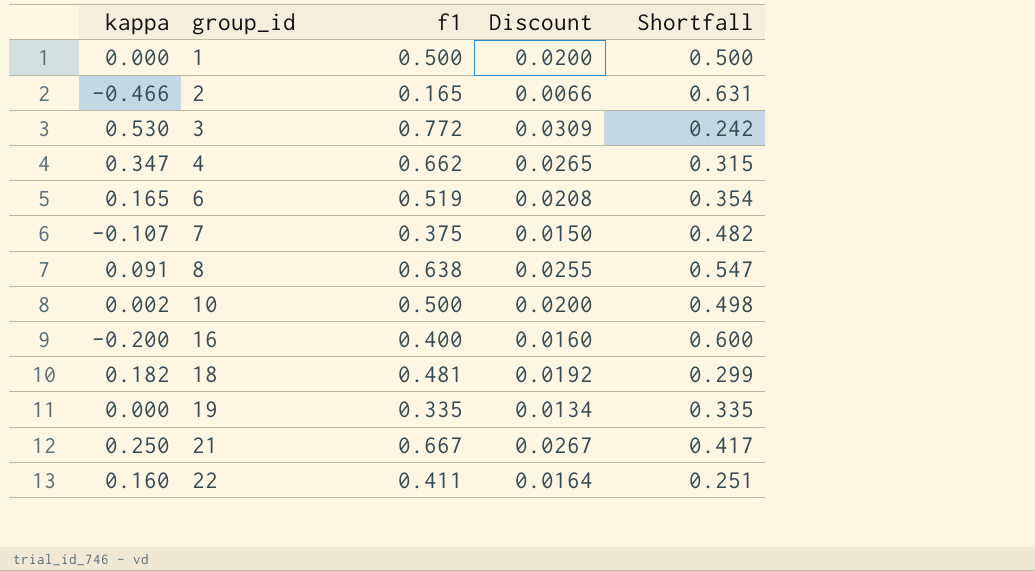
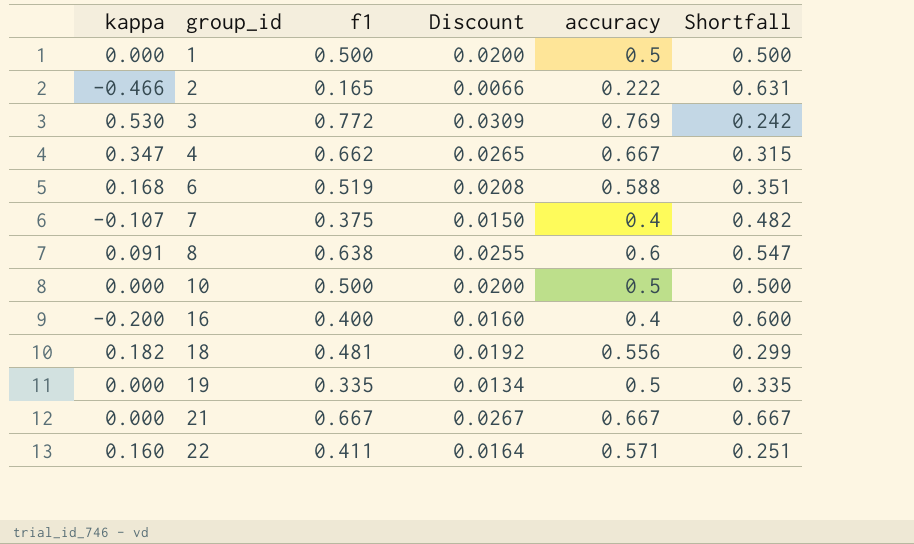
column accuracy | position: none -> 5
6 | kappa: 0.165 -> 0.168
6 | Shortfall: 0.354 -> 0.351
10 | kappa: 0.002 -> 0.000
10 | Shortfall: 0.498 -> 0.500
21 | kappa: 0.250 -> 0.000
21 | Shortfall: 0.417 -> 0.667

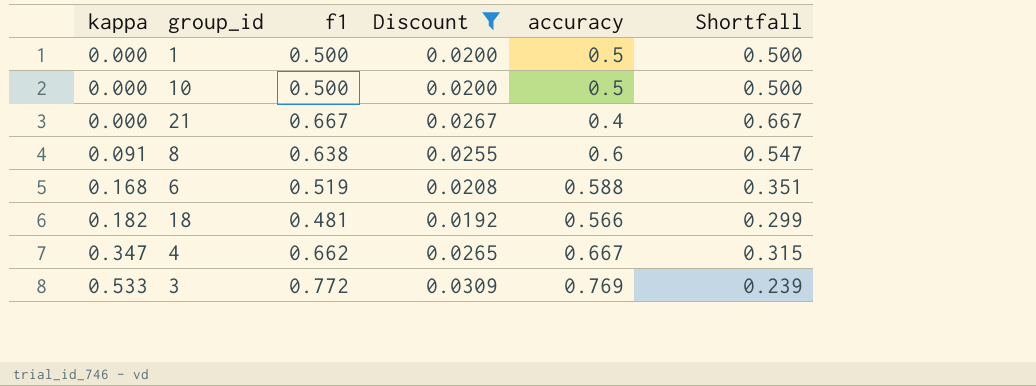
filter: none -> Discount >= 0.0192
row order: group_id ascending -> kappa ascending
21 | accuracy: 0.667 -> 0.4
18 | accuracy: 0.556 -> 0.566
3 | kappa: 0.530 -> 0.533
3 | Shortfall: 0.242 -> 0.239

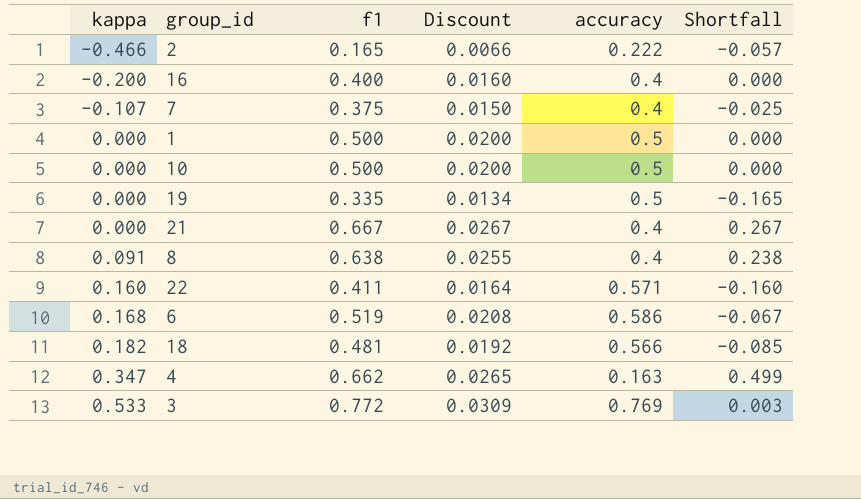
filter: Discount >= 0.0192 -> none
column Shortfall | formula: [f1] - [kappa] -> [f1] - [accuracy]
8 | accuracy: 0.6 -> 0.4
6 | accuracy: 0.588 -> 0.586
4 | accuracy: 0.667 -> 0.163

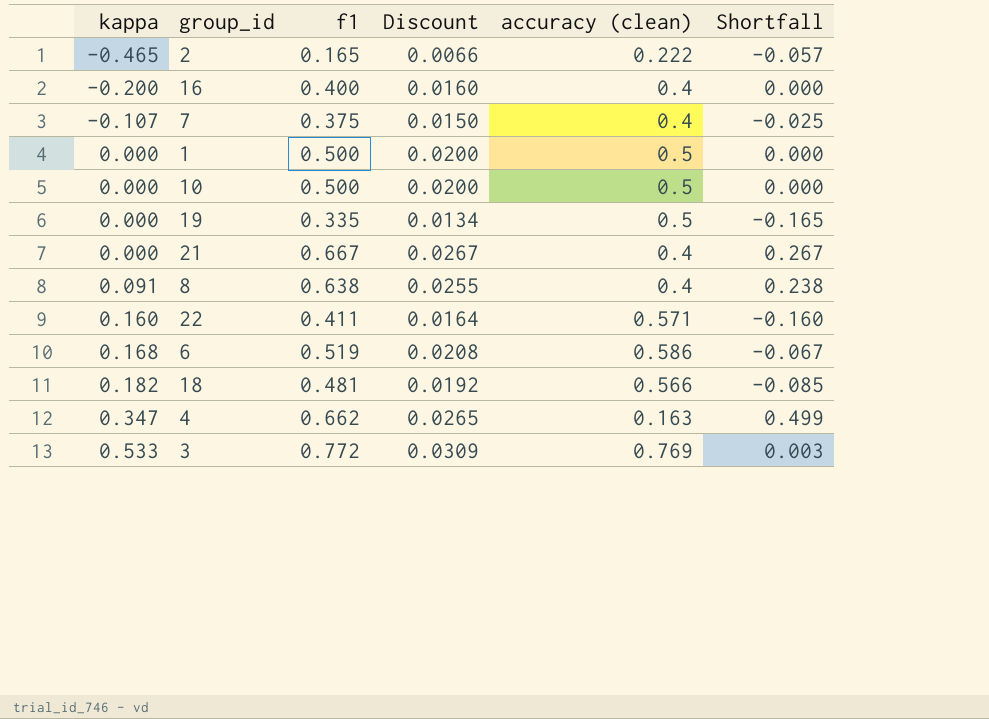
column name: accuracy -> accuracy (clean)
2 | kappa: -0.466 -> -0.465

